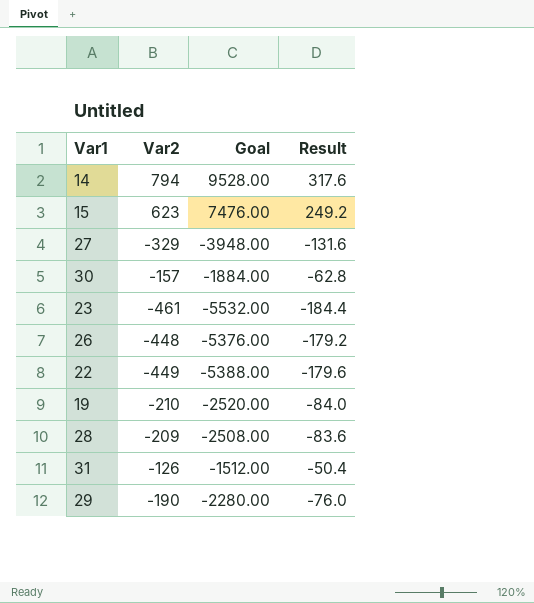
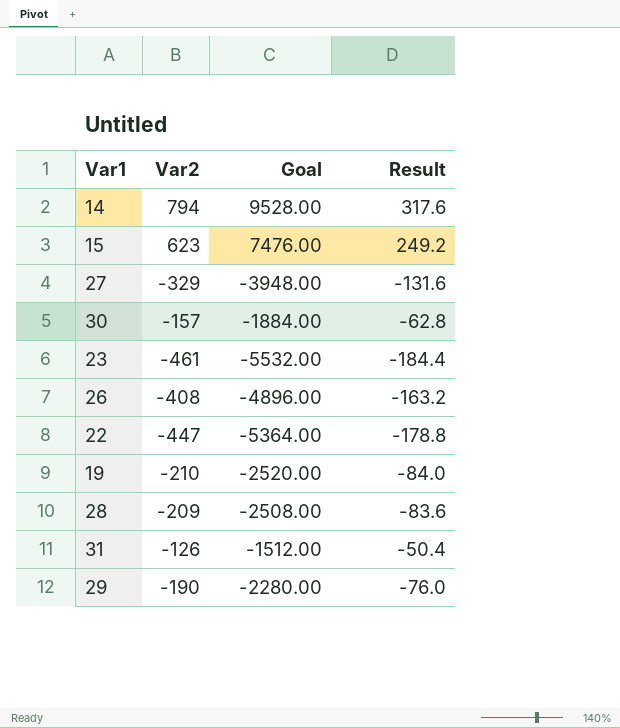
26 | Var2: -448 -> -408
26 | Goal: -5376.00 -> -4896.00
26 | Result: -179.2 -> -163.2
22 | Var2: -449 -> -447
22 | Goal: -5388.00 -> -5364.00
22 | Result: -179.6 -> -178.8

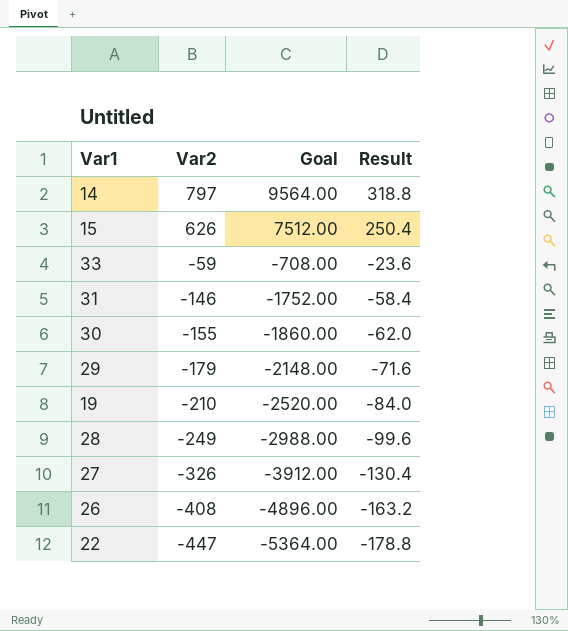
row order: none -> Var2 descending
row 23: -461 | -5532.00 | -184.4 -> none
14 | Var2: 794 -> 797
14 | Goal: 9528.00 -> 9564.00
14 | Result: 317.6 -> 318.8
15 | Var2: 623 -> 626
15 | Goal: 7476.00 -> 7512.00
15 | Result: 249.2 -> 250.4
row 33: none -> -59 | -708.00 | -23.6
31 | Var2: -126 -> -146
31 | Goal: -1512.00 -> -1752.00
31 | Result: -50.4 -> -58.4
30 | Var2: -157 -> -155
30 | Goal: -1884.00 -> -1860.00
30 | Result: -62.8 -> -62.0
29 | Var2: -190 -> -179
29 | Goal: -2280.00 -> -2148.00
29 | Result: -76.0 -> -71.6
28 | Var2: -209 -> -249
28 | Goal: -2508.00 -> -2988.00
28 | Result: -83.6 -> -99.6
27 | Var2: -329 -> -326
27 | Goal: -3948.00 -> -3912.00
27 | Result: -131.6 -> -130.4

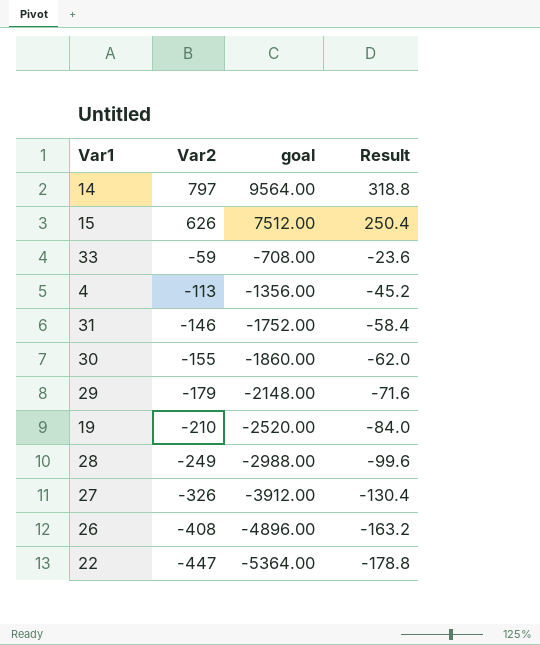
column name: Goal -> goal
row 4: none -> -113 | -1356.00 | -45.2

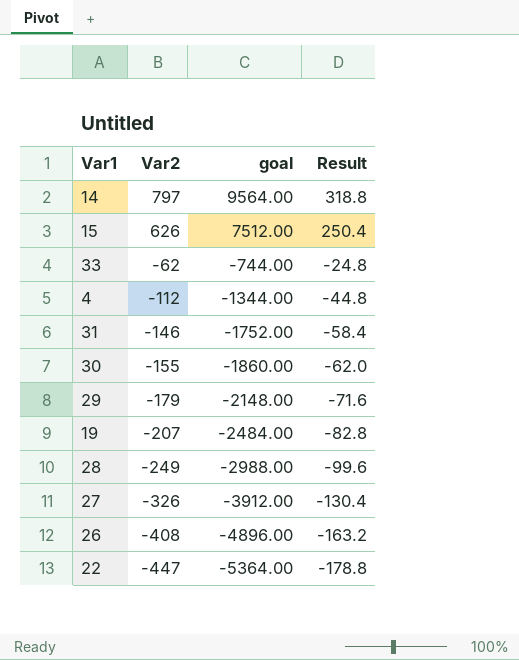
33 | Var2: -59 -> -62
33 | goal: -708.00 -> -744.00
33 | Result: -23.6 -> -24.8
4 | Var2: -113 -> -112
4 | goal: -1356.00 -> -1344.00
4 | Result: -45.2 -> -44.8
19 | Var2: -210 -> -207
19 | goal: -2520.00 -> -2484.00
19 | Result: -84.0 -> -82.8

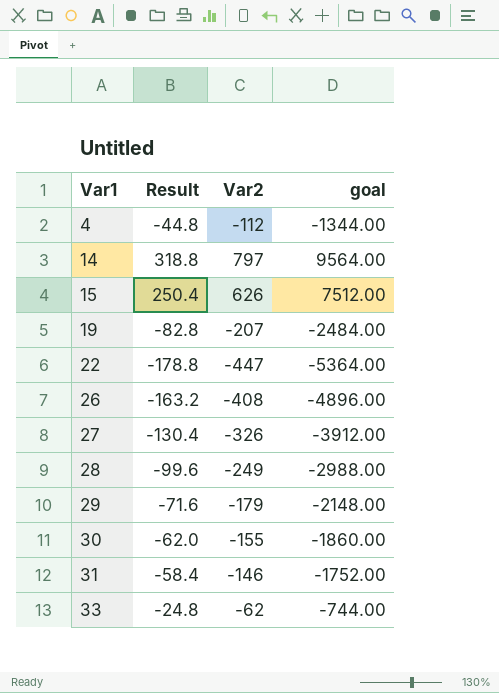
row order: Var2 descending -> Var1 ascending
column Result | position: 4 -> 2

